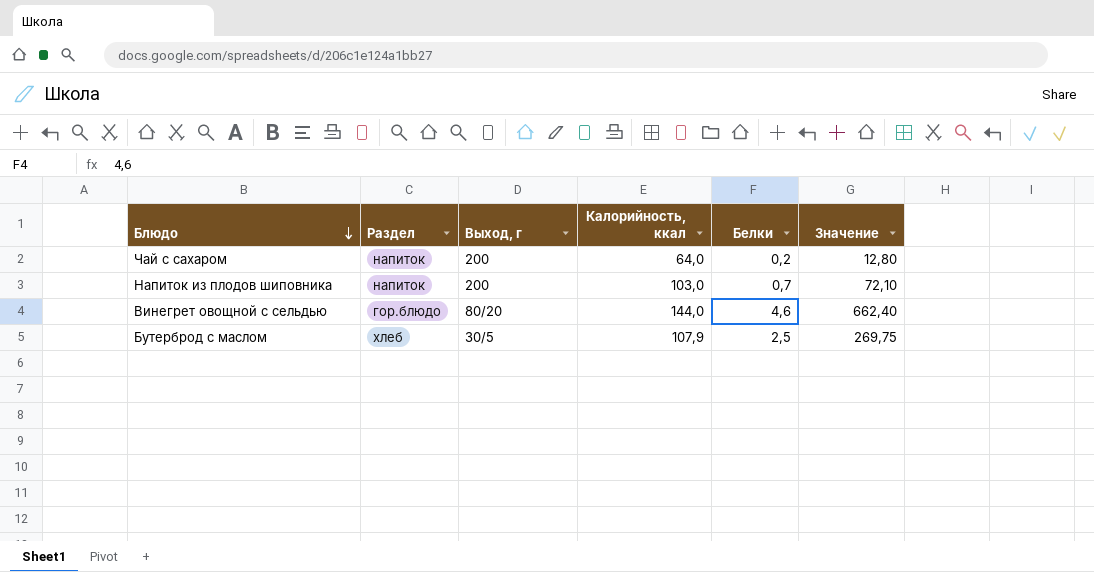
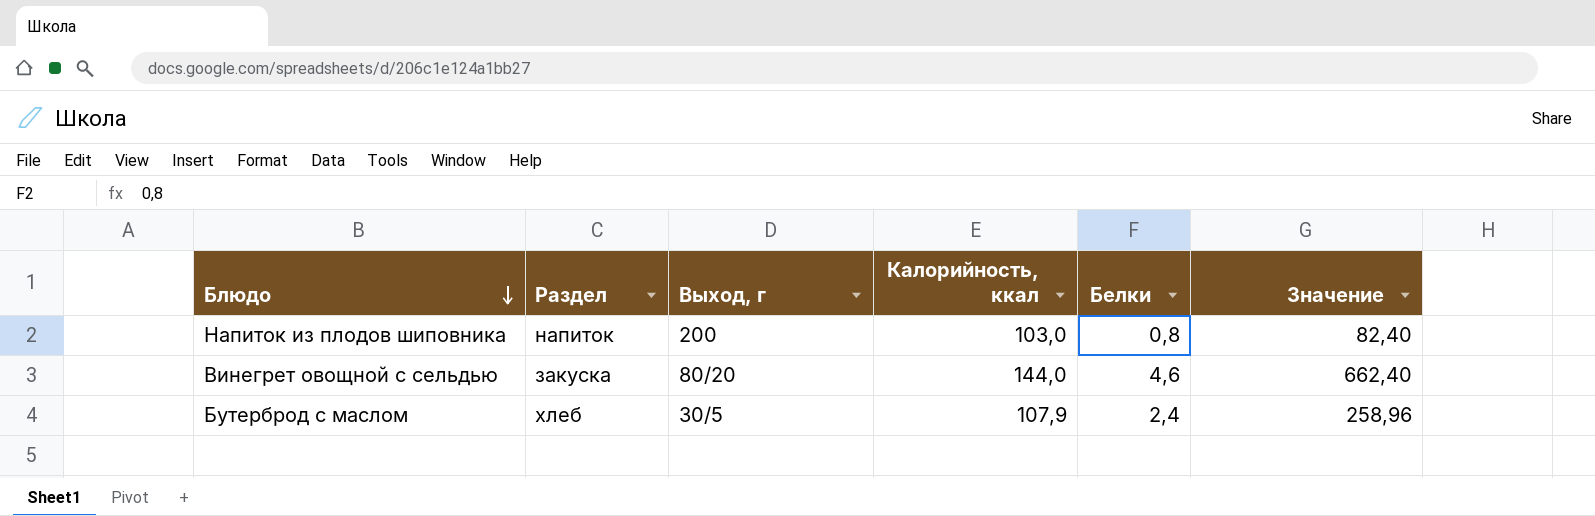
row Чай с сахаром: напиток | 200 | 64,0 | 0,2 | 12,80 -> none
Напиток из плодов шиповника | Белки: 0,7 -> 0,8
Напиток из плодов шиповника | Значение: 72,10 -> 82,40
Винегрет овощной с сельдью | Раздел: гор.блюдо -> закуска
Бутерброд с маслом | Белки: 2,5 -> 2,4
Бутерброд с маслом | Значение: 269,75 -> 258,96

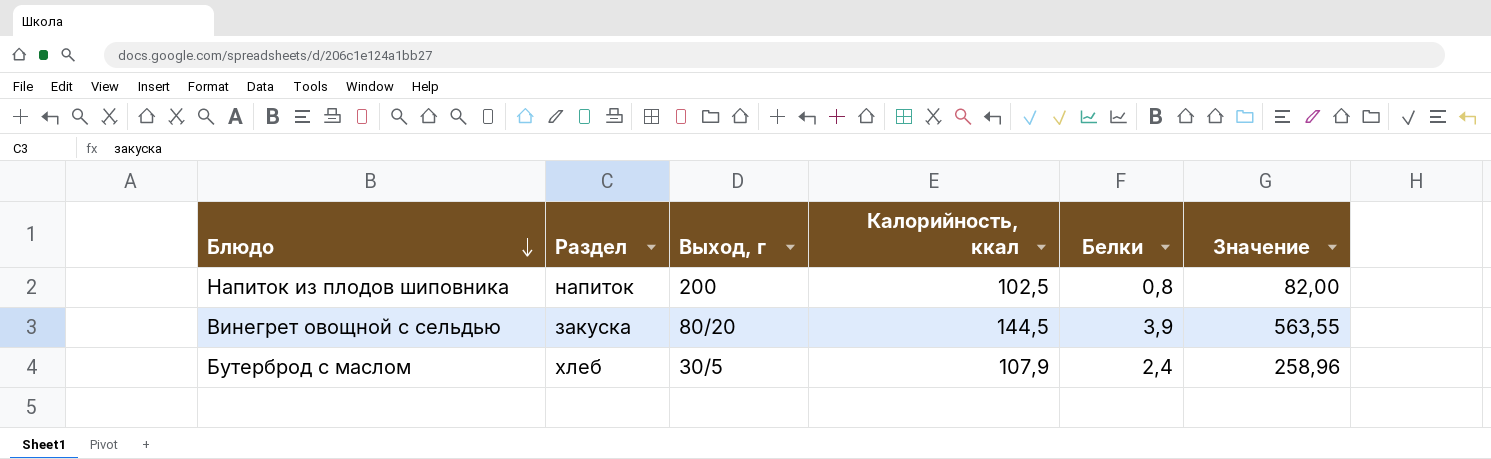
Напиток из плодов шиповника | Калорийность, ккал: 103,0 -> 102,5
Напиток из плодов шиповника | Значение: 82,40 -> 82,00
Винегрет овощной с сельдью | Калорийность, ккал: 144,0 -> 144,5
Винегрет овощной с сельдью | Белки: 4,6 -> 3,9
Винегрет овощной с сельдью | Значение: 662,40 -> 563,55

